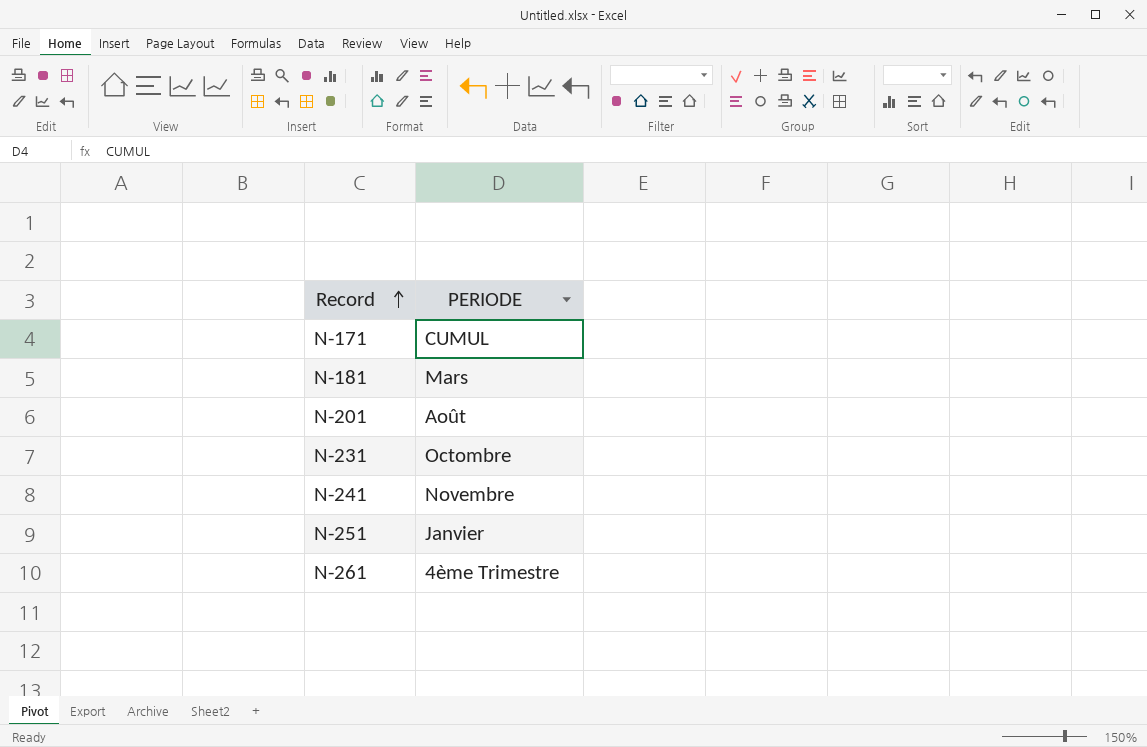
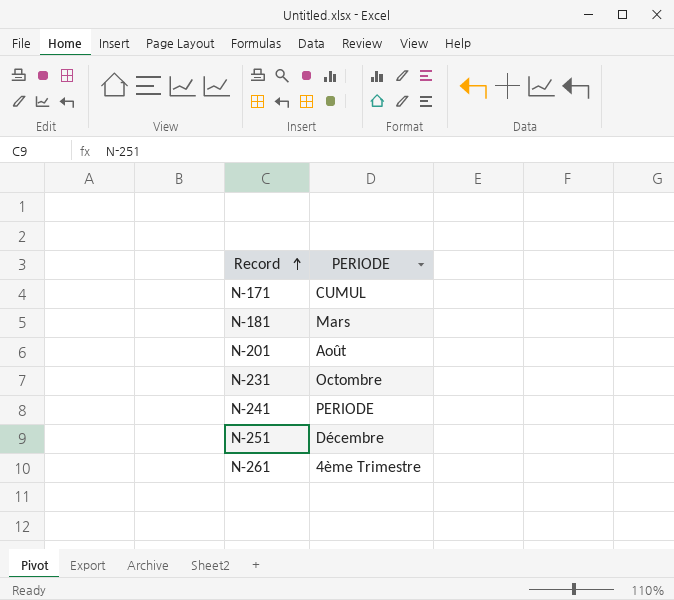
N-241 | PERIODE: Novembre -> PERIODE
N-251 | PERIODE: Janvier -> Décembre

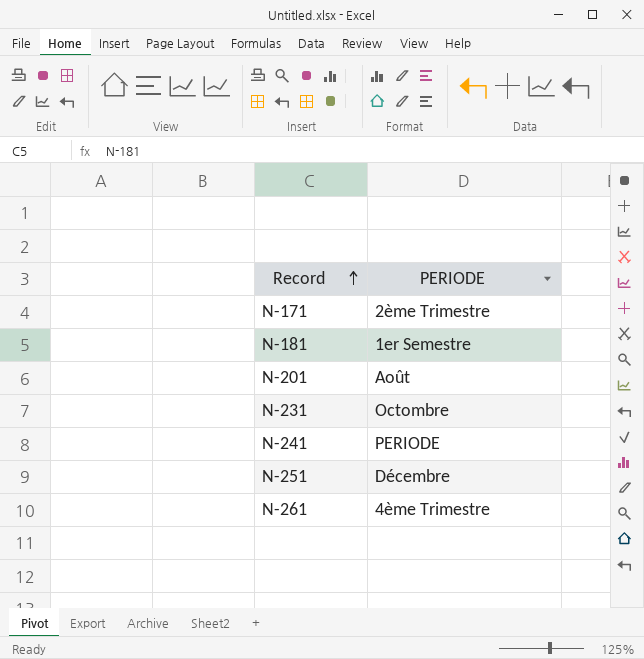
N-171 | PERIODE: CUMUL -> 2ème Trimestre
N-181 | PERIODE: Mars -> 1er Semestre

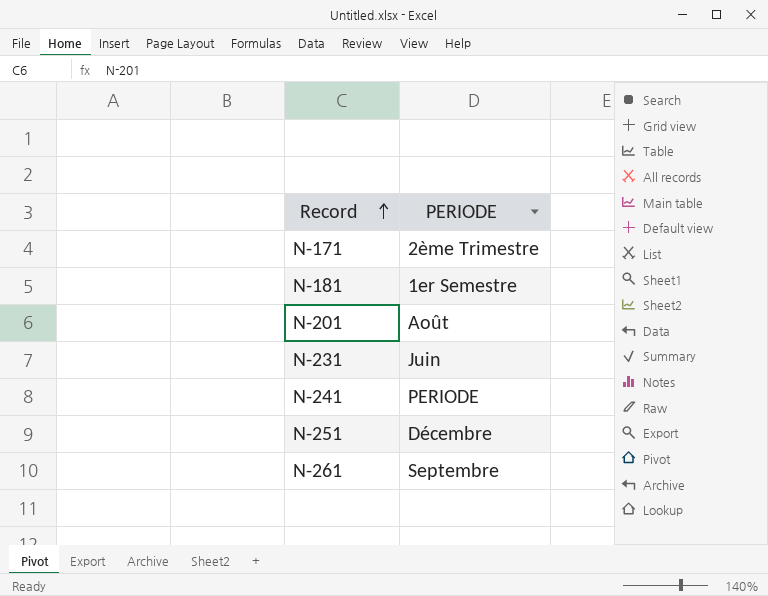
N-231 | PERIODE: Octombre -> Juin
N-261 | PERIODE: 4ème Trimestre -> Septembre

